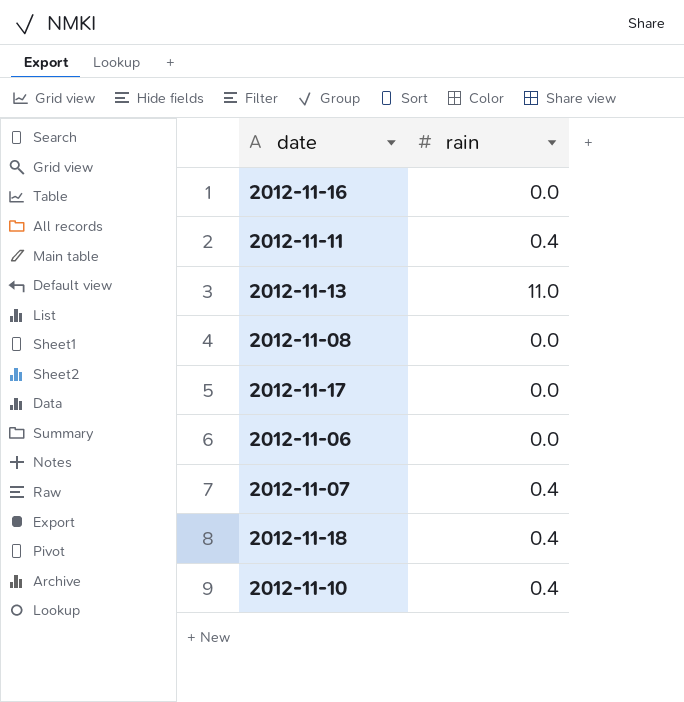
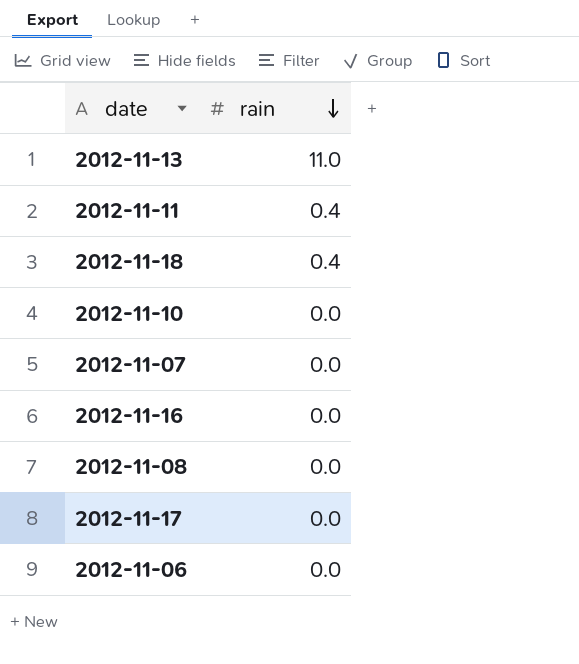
row order: none -> rain descending
2012-11-10 | rain: 0.4 -> 0.0
2012-11-07 | rain: 0.4 -> 0.0

